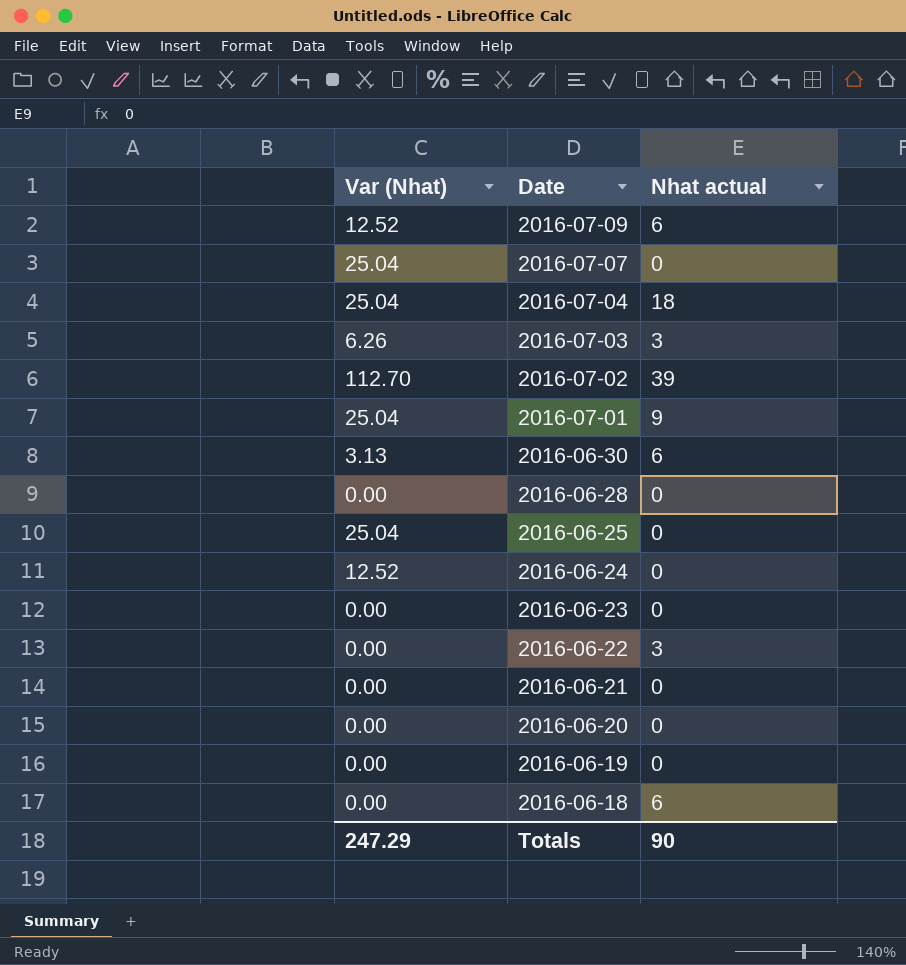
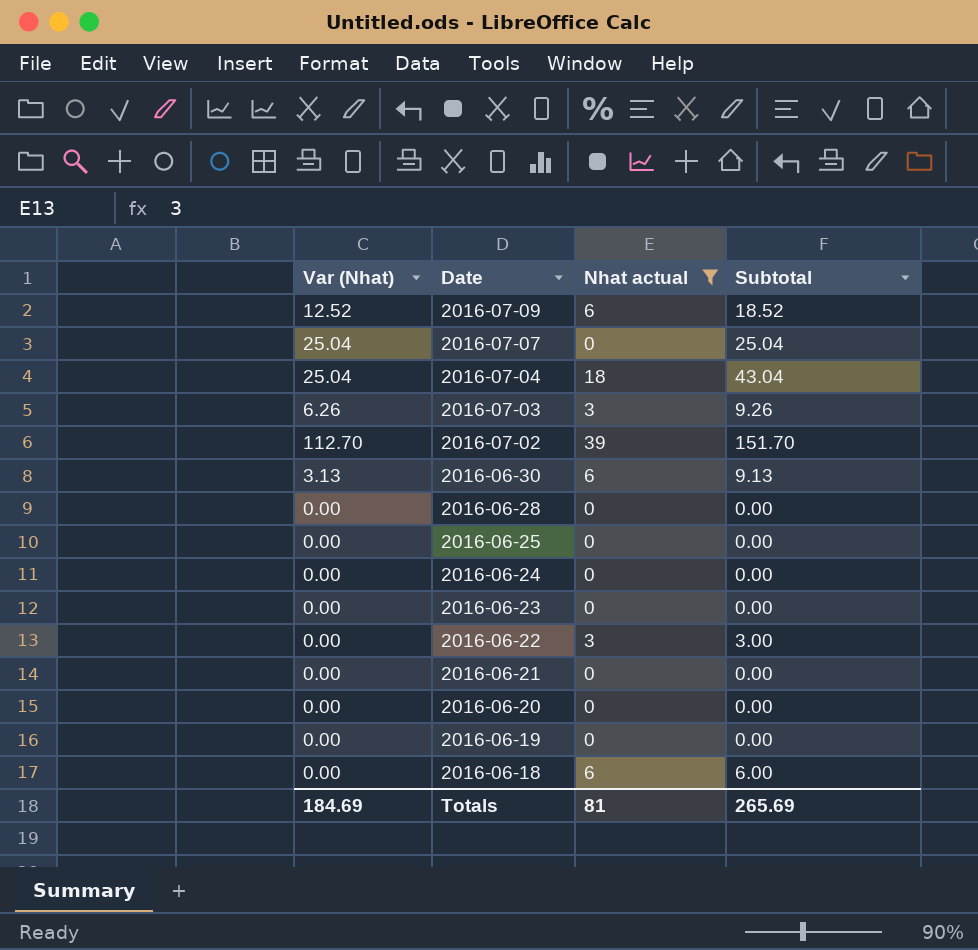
filter: none -> Nhat actual != 9
column Subtotal | formula: none -> [Var (Nhat)] + [Nhat actual]
2016-06-25 | Var (Nhat): 25.04 -> 0.00
2016-06-24 | Var (Nhat): 12.52 -> 0.00
Totals | Var (Nhat): 247.29 -> 184.69
Totals | Nhat actual: 90 -> 81

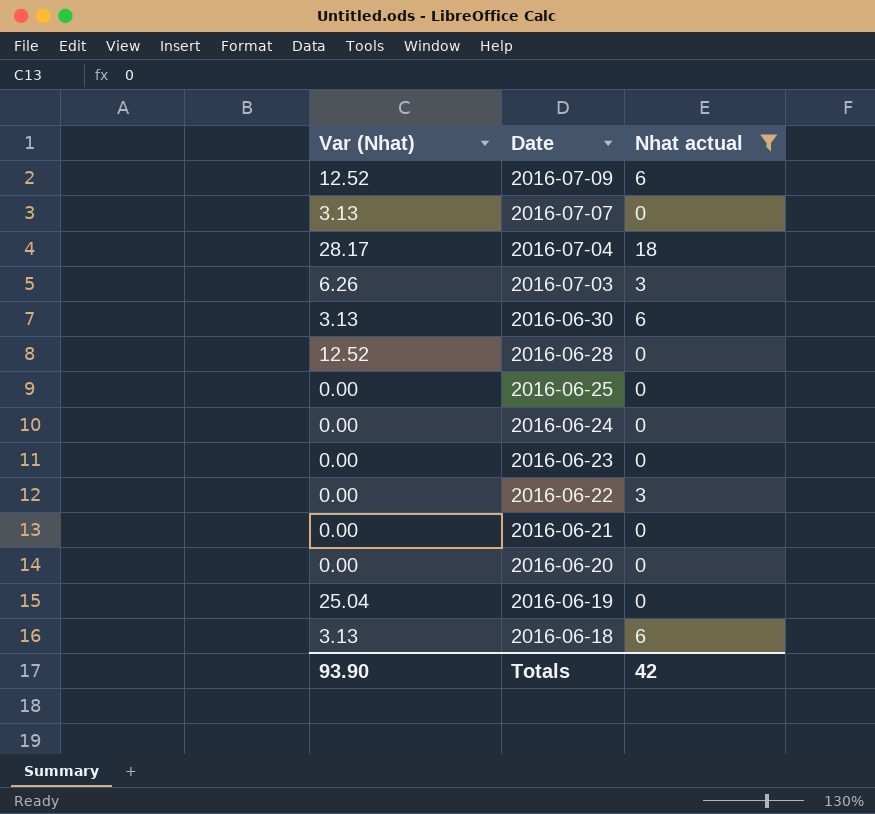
column Subtotal | formula: [Var (Nhat)] + [Nhat actual] -> none
row 2016-07-02: 112.70 | 39 | 151.70 -> none
2016-07-07 | Var (Nhat): 25.04 -> 3.13
2016-07-04 | Var (Nhat): 25.04 -> 28.17
2016-06-28 | Var (Nhat): 0.00 -> 12.52
2016-06-19 | Var (Nhat): 0.00 -> 25.04
2016-06-18 | Var (Nhat): 0.00 -> 3.13
Totals | Var (Nhat): 184.69 -> 93.90
Totals | Nhat actual: 81 -> 42

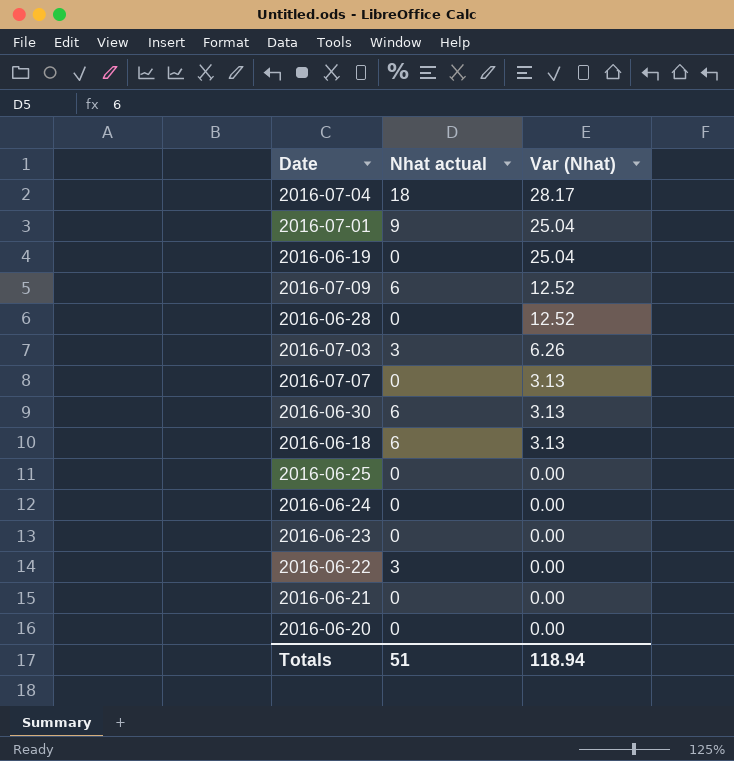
filter: Nhat actual != 9 -> none
row order: Date descending -> Var (Nhat) descending
column Var (Nhat) | position: 1 -> 3
Totals | Nhat actual: 42 -> 51
Totals | Var (Nhat): 93.90 -> 118.94

